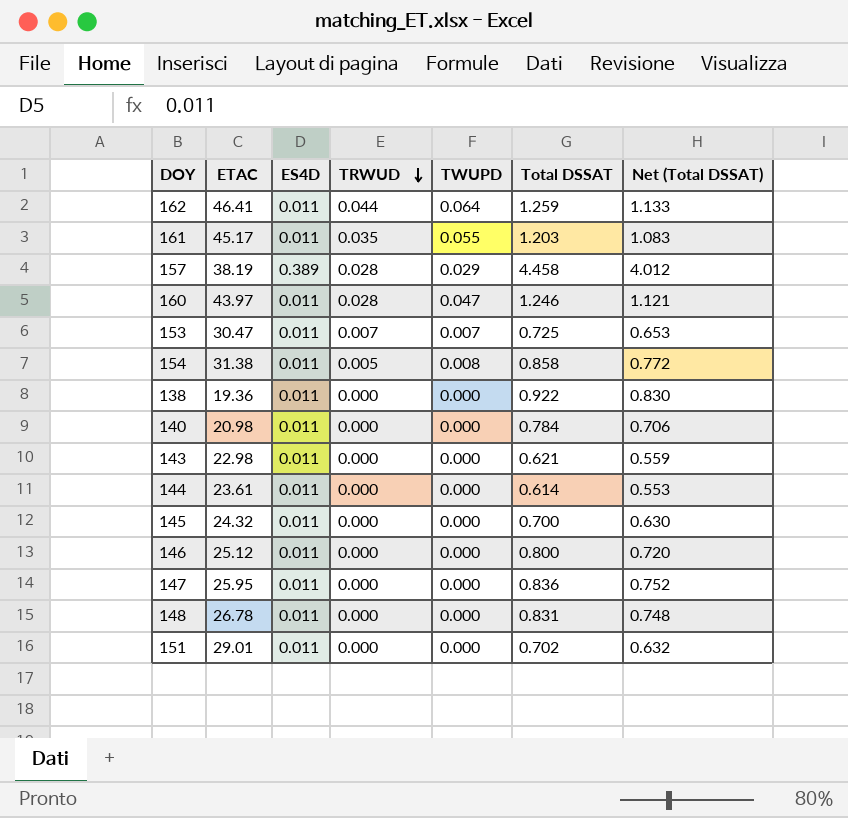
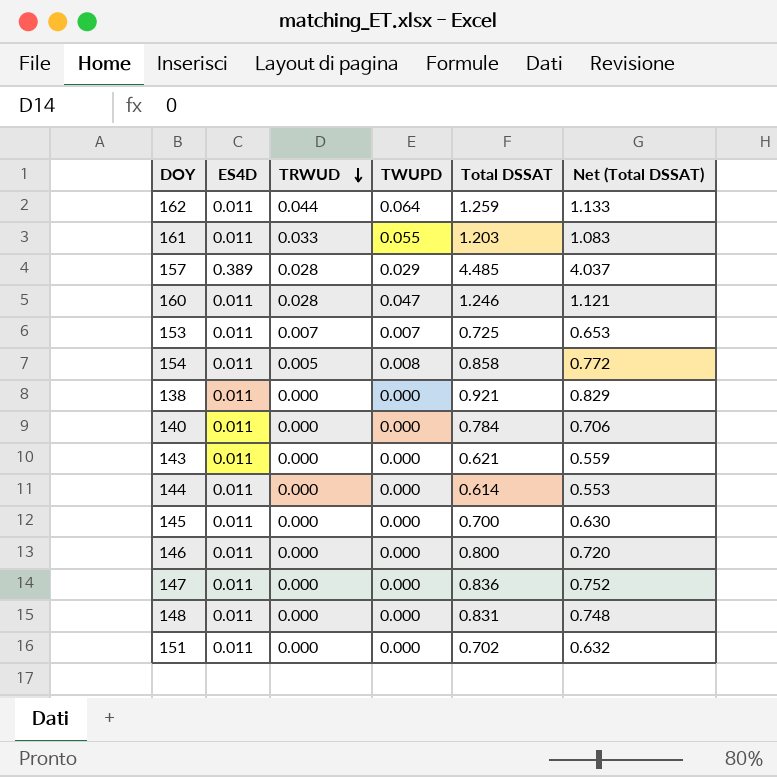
column ETAC | position: 2 -> none
161 | TRWUD: 0.035 -> 0.033
157 | Total DSSAT: 4.458 -> 4.485
157 | Net (Total DSSAT): 4.012 -> 4.037
138 | Total DSSAT: 0.922 -> 0.921
138 | Net (Total DSSAT): 0.830 -> 0.829

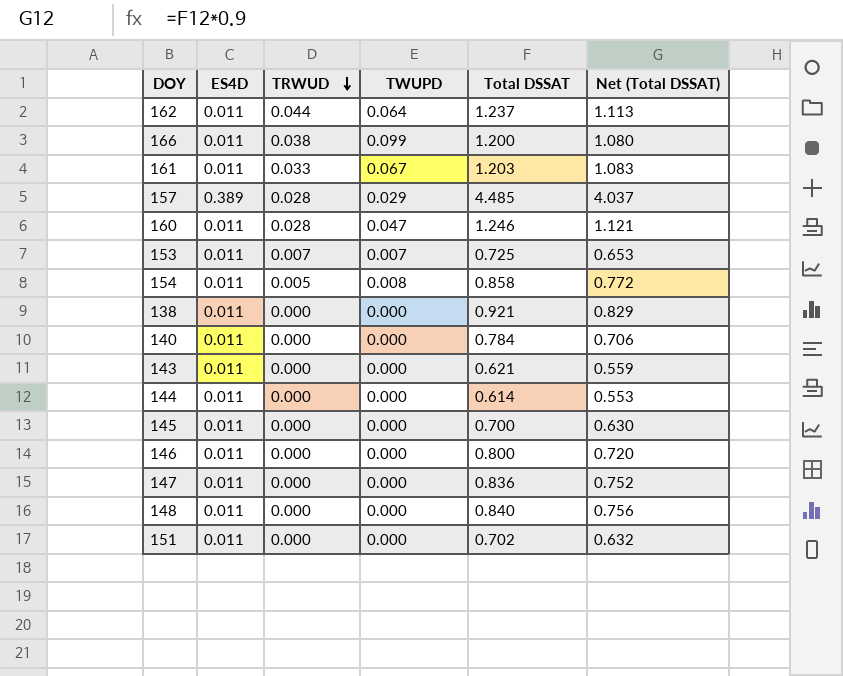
162 | Total DSSAT: 1.259 -> 1.237
162 | Net (Total DSSAT): 1.133 -> 1.113
row 166: none -> 0.011 | 0.038 | 0.099 | 1.200 | 1.080
161 | TWUPD: 0.055 -> 0.067
148 | Total DSSAT: 0.831 -> 0.840
148 | Net (Total DSSAT): 0.748 -> 0.756

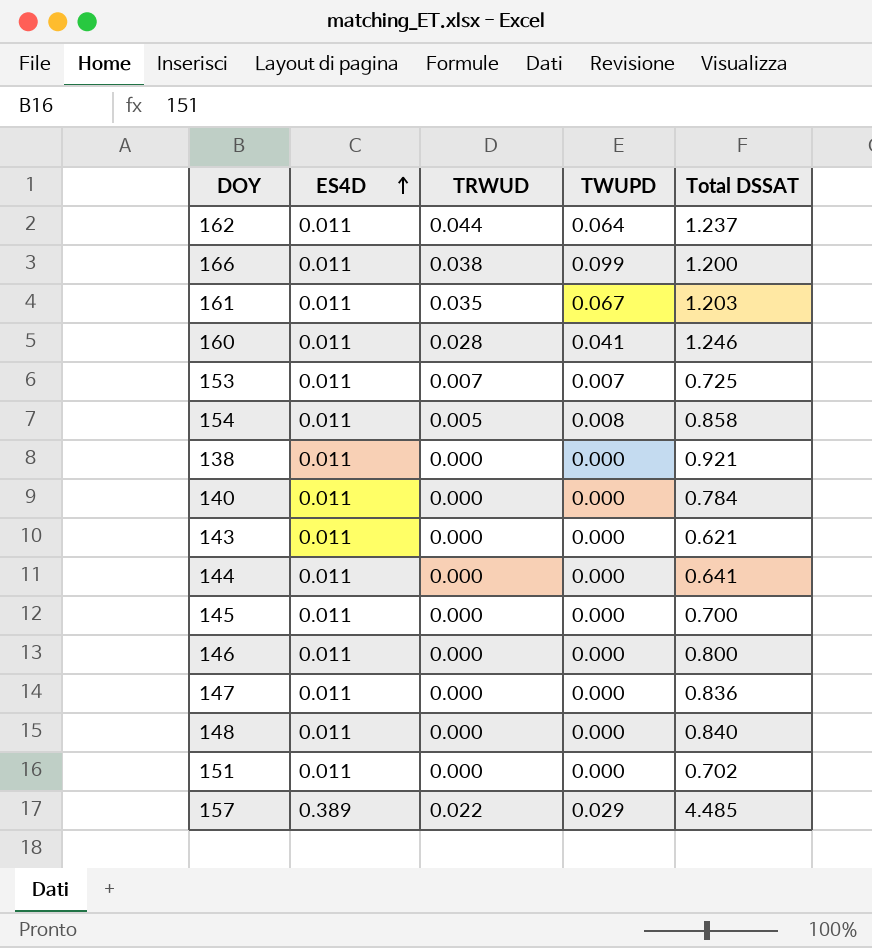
row order: TRWUD descending -> ES4D ascending
column Net (Total DSSAT) | formula: [Total DSSAT] * 0.9 -> none
161 | TRWUD: 0.033 -> 0.035
160 | TWUPD: 0.047 -> 0.041
144 | Total DSSAT: 0.614 -> 0.641
157 | TRWUD: 0.028 -> 0.022

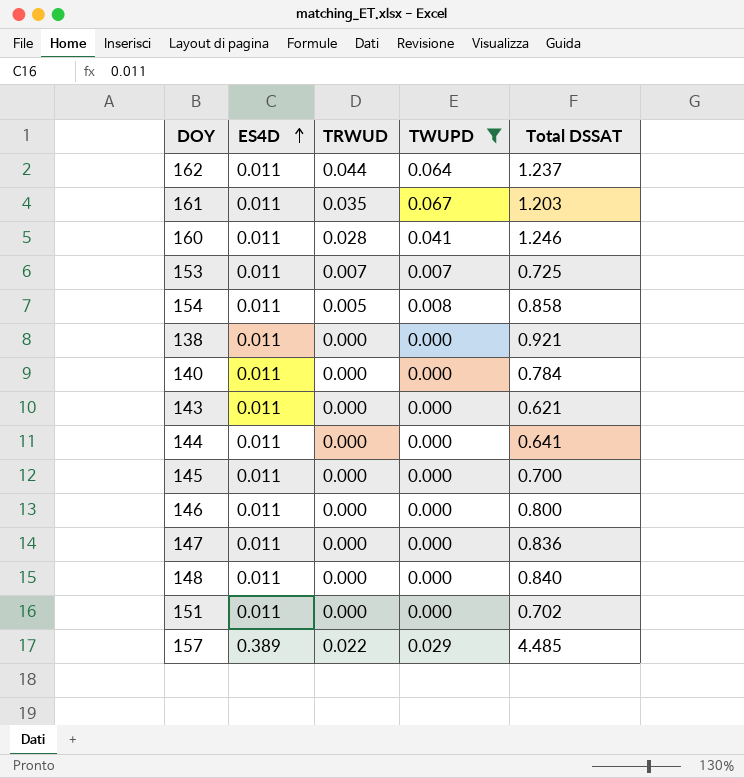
filter: none -> TWUPD != 0.099

